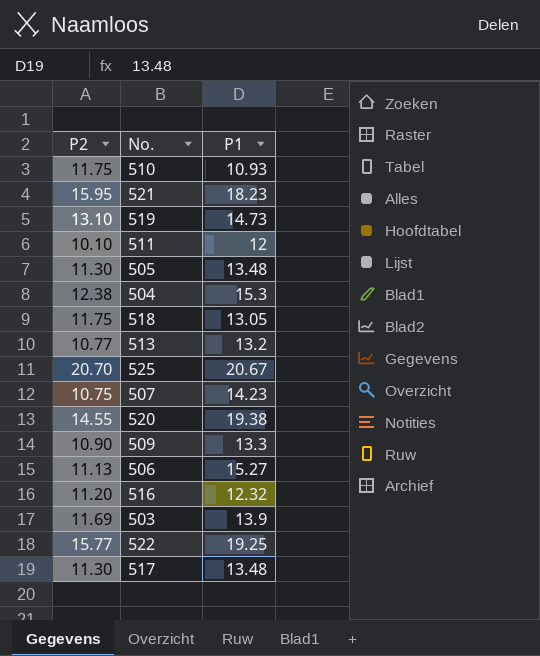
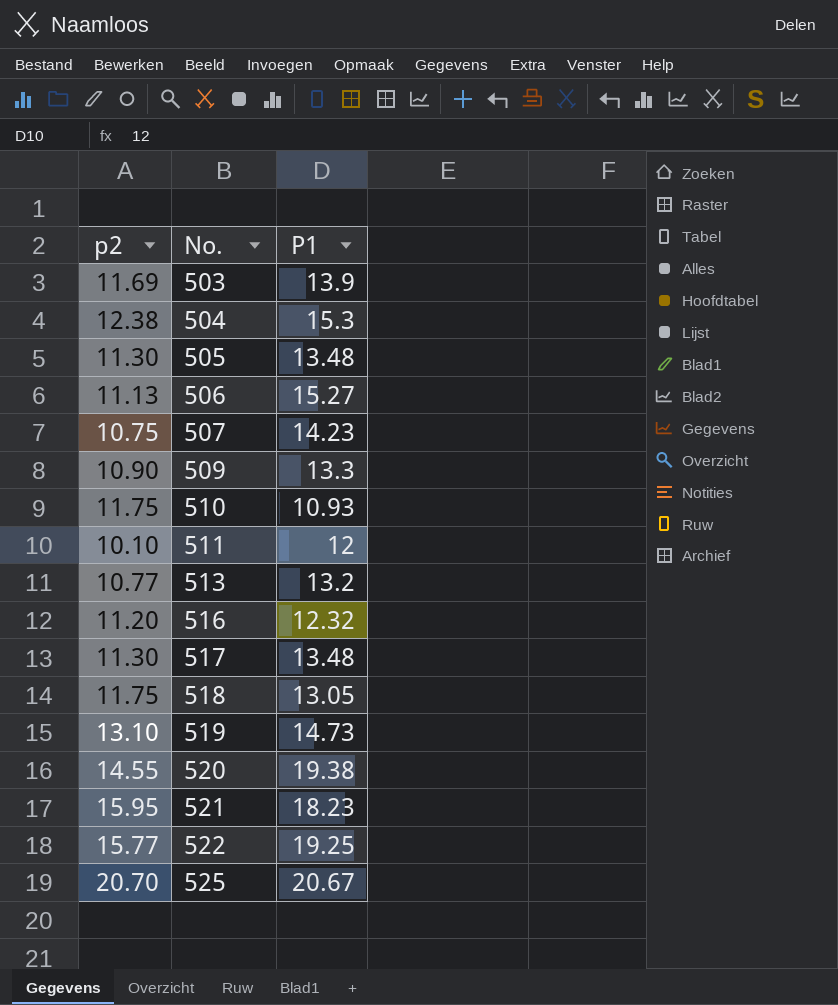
row order: none -> No. ascending
column name: P2 -> p2

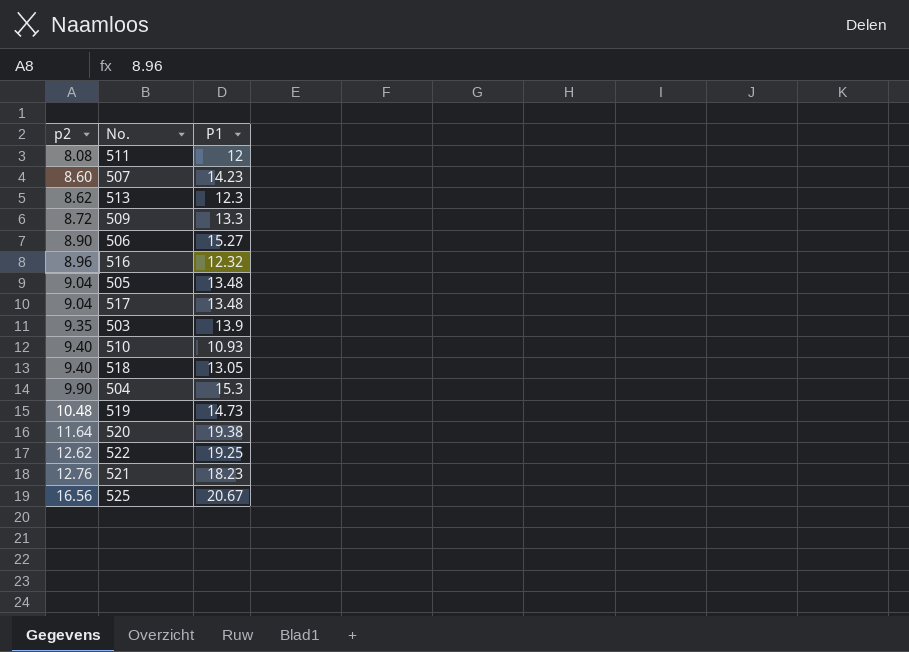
row order: No. ascending -> p2 ascending
511 | p2: 10.10 -> 8.08
507 | p2: 10.75 -> 8.60
513 | p2: 10.77 -> 8.62
513 | P1: 13.2 -> 12.3
509 | p2: 10.90 -> 8.72
506 | p2: 11.13 -> 8.90
516 | p2: 11.20 -> 8.96
505 | p2: 11.30 -> 9.04
517 | p2: 11.30 -> 9.04
503 | p2: 11.69 -> 9.35
510 | p2: 11.75 -> 9.40
518 | p2: 11.75 -> 9.40
504 | p2: 12.38 -> 9.90
519 | p2: 13.10 -> 10.48
520 | p2: 14.55 -> 11.64
522 | p2: 15.77 -> 12.62
521 | p2: 15.95 -> 12.76
525 | p2: 20.70 -> 16.56

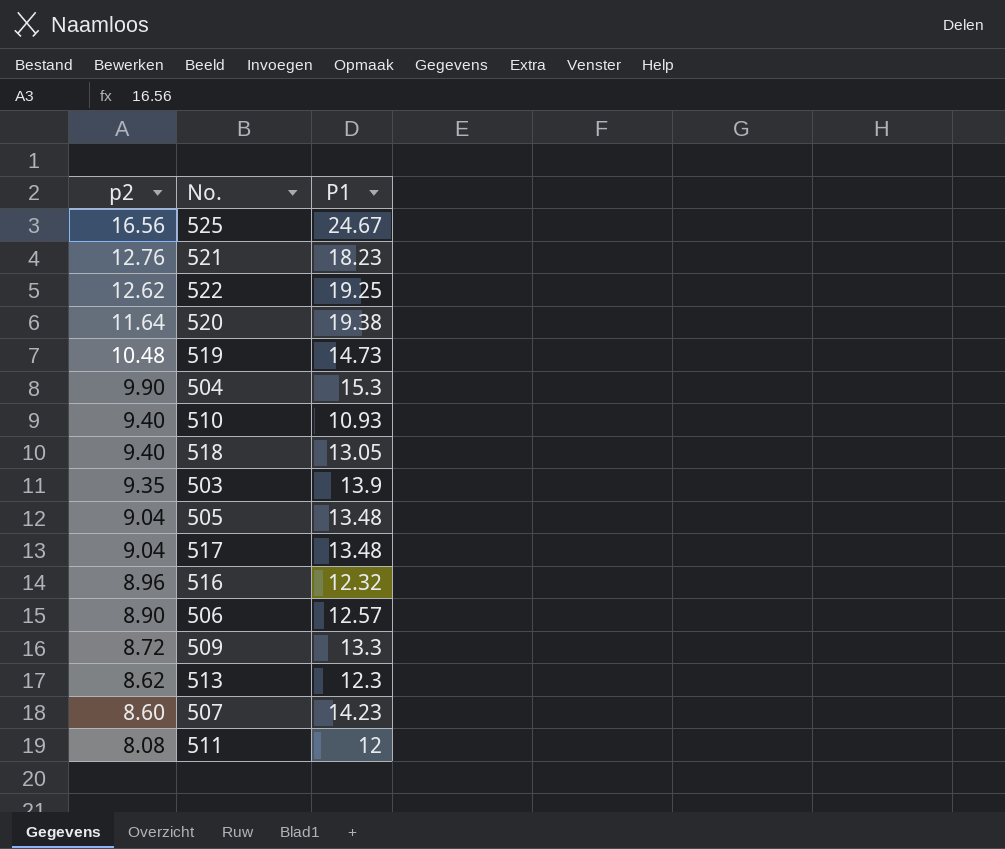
row order: p2 ascending -> p2 descending
525 | P1: 20.67 -> 24.67
506 | P1: 15.27 -> 12.57

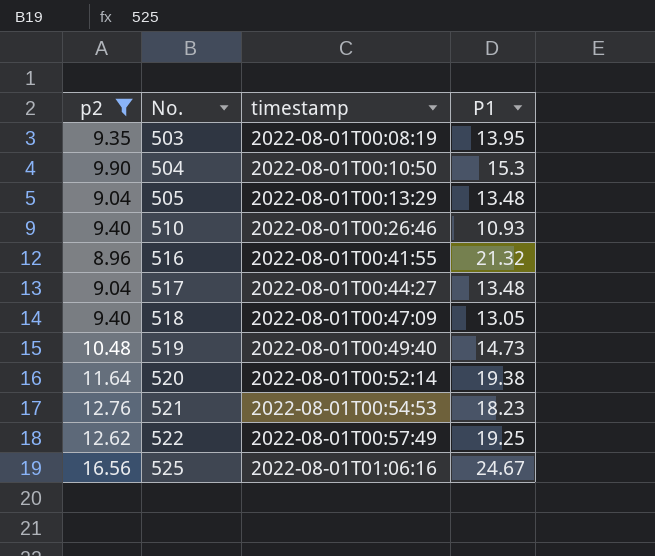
filter: none -> p2 >= 8.96
row order: p2 descending -> No. ascending
column timestamp | position: none -> 3
503 | P1: 13.9 -> 13.95
516 | P1: 12.32 -> 21.32

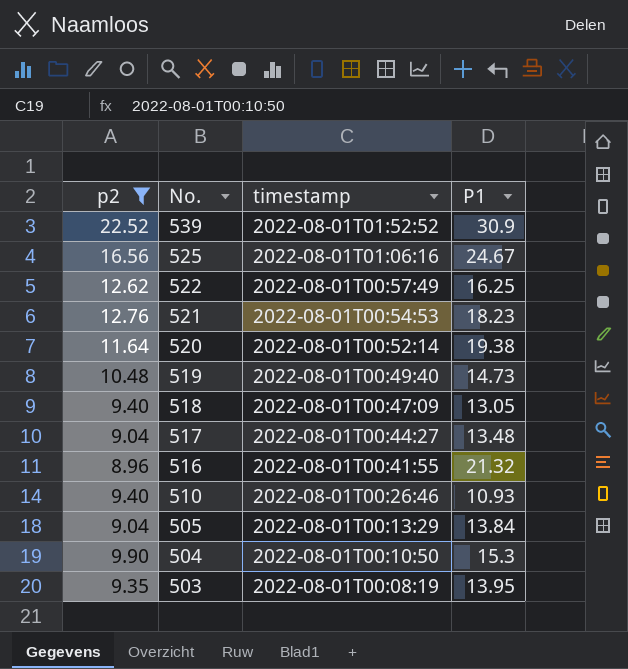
row order: No. ascending -> No. descending
row 539: none -> 22.52 | 2022-08-01T01:52:52 | 30.9
522 | P1: 19.25 -> 16.25
505 | P1: 13.48 -> 13.84

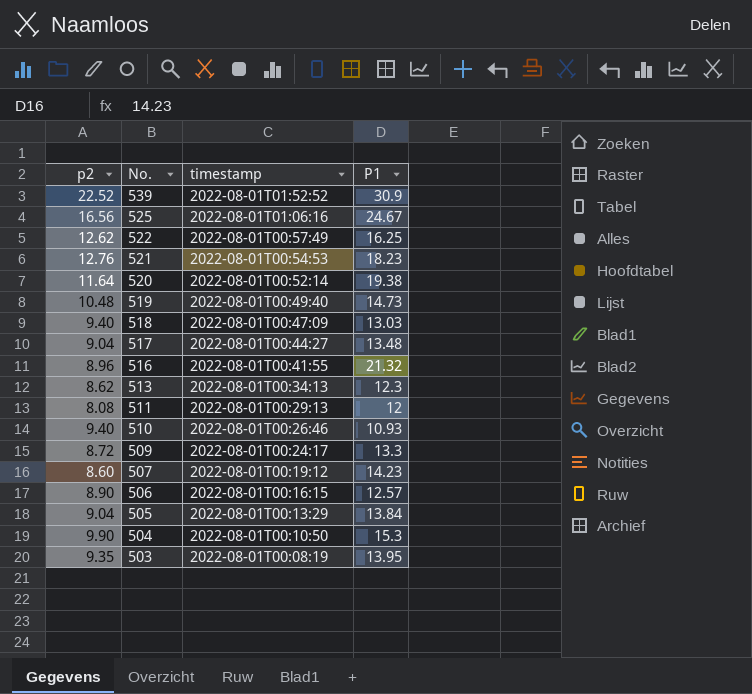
filter: p2 >= 8.96 -> none
518 | P1: 13.05 -> 13.03

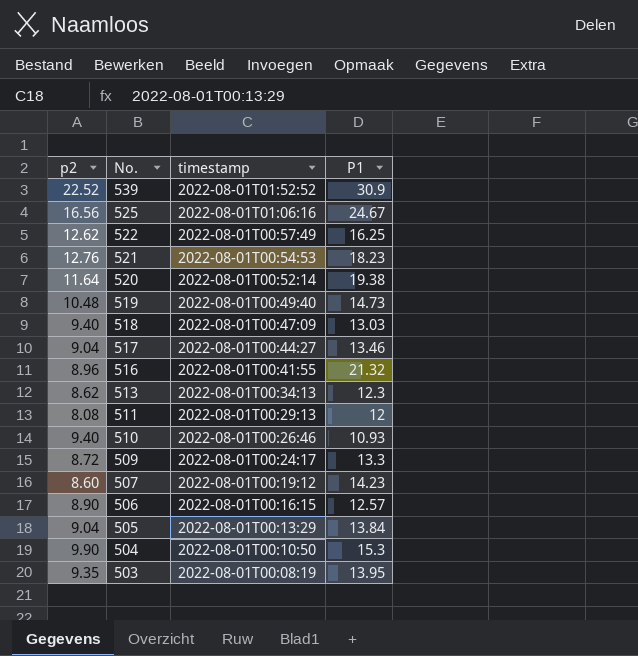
517 | P1: 13.48 -> 13.46

